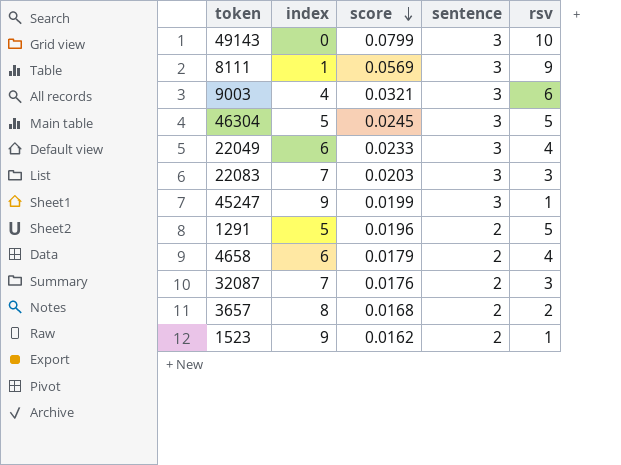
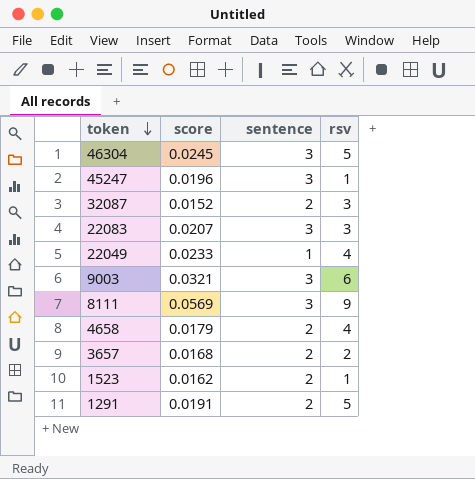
row order: score descending -> token descending
column index | position: 2 -> none
row 49143: 0 | 0.0799 | 3 | 10 -> none
45247 | score: 0.0199 -> 0.0196
32087 | score: 0.0176 -> 0.0152
22083 | score: 0.0203 -> 0.0207
22049 | sentence: 3 -> 1
1291 | score: 0.0196 -> 0.0191

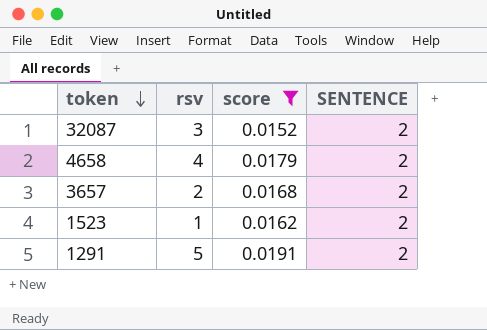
filter: none -> score <= 0.0191
column rsv | position: 4 -> 2
column name: sentence -> SENTENCE

